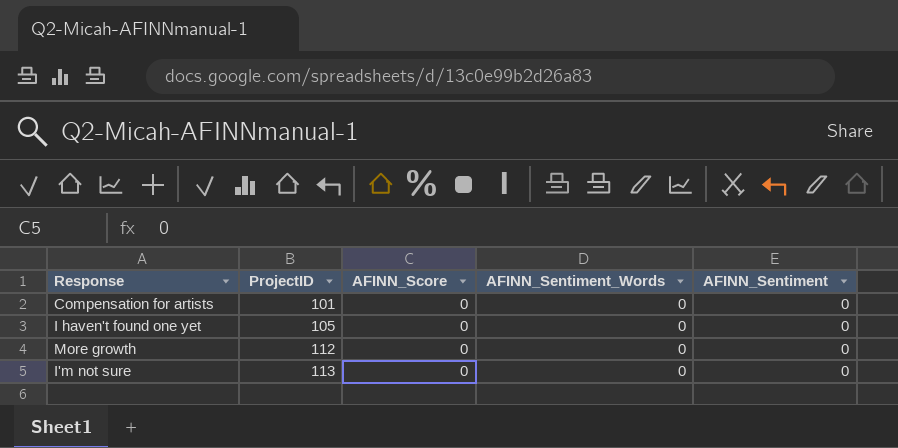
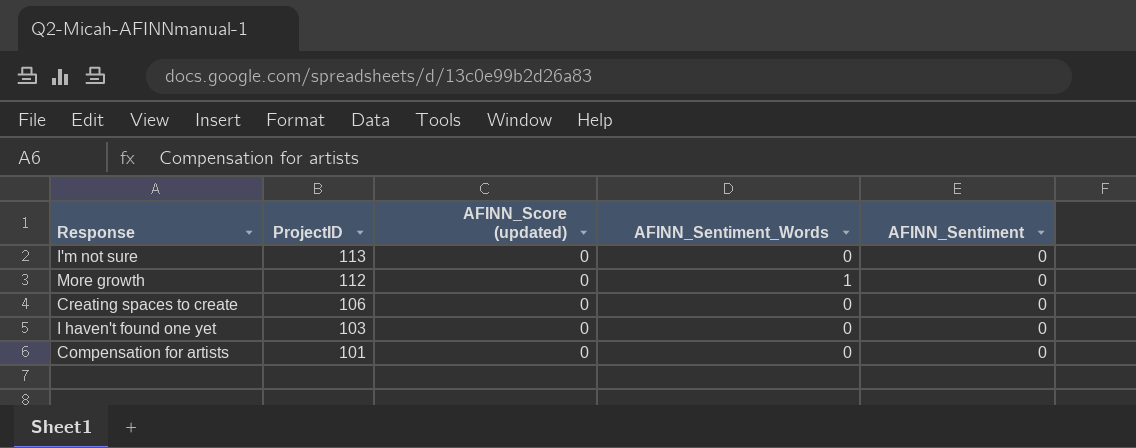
row order: ProjectID ascending -> ProjectID descending
column name: AFINN_Score -> AFINN_Score (updated)
More growth | AFINN_Sentiment_Words: 0 -> 1
row Creating spaces to create: none -> 106 | 0 | 0 | 0
I haven't found one yet | ProjectID: 105 -> 103

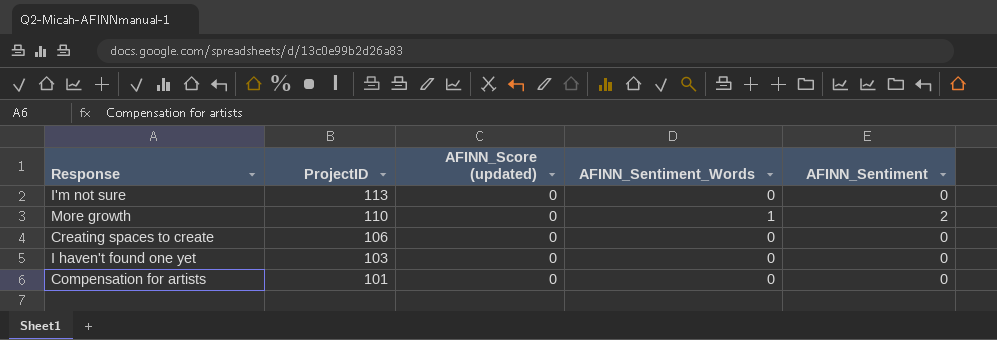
More growth | ProjectID: 112 -> 110
More growth | AFINN_Sentiment: 0 -> 2

